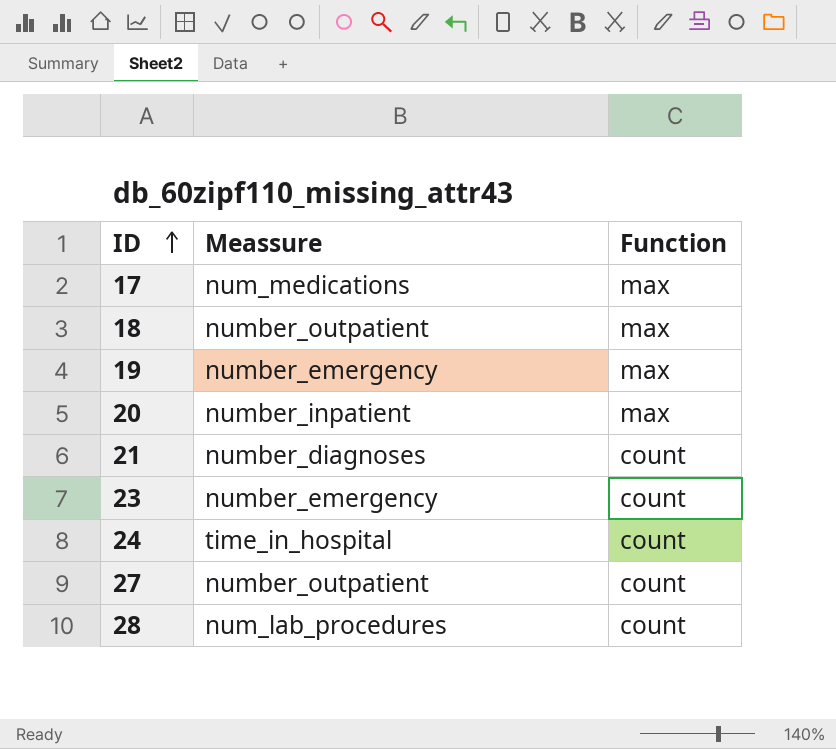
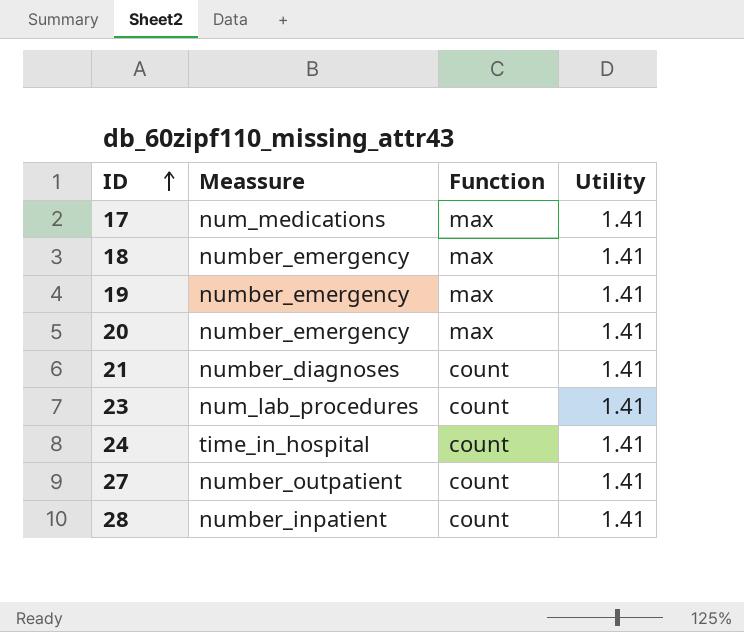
column Utility | position: none -> 4
18 | Meassure: number_outpatient -> number_emergency
20 | Meassure: number_inpatient -> number_emergency
23 | Meassure: number_emergency -> num_lab_procedures
28 | Meassure: num_lab_procedures -> number_inpatient

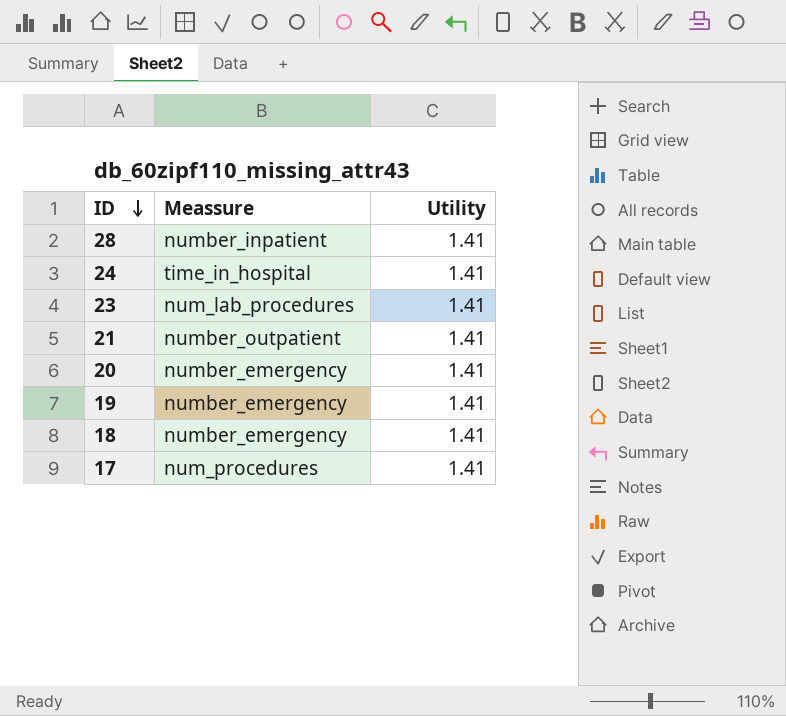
row order: ID ascending -> ID descending
column Function | position: 3 -> none
row 27: number_outpatient | count | 1.41 -> none
21 | Meassure: number_diagnoses -> number_outpatient
17 | Meassure: num_medications -> num_procedures

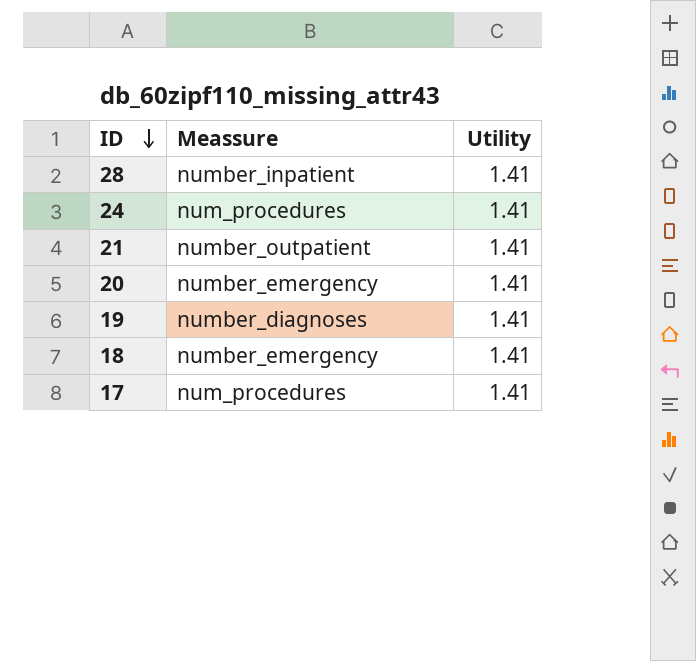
row 23: num_lab_procedures | 1.41 -> none
24 | Meassure: time_in_hospital -> num_procedures
19 | Meassure: number_emergency -> number_diagnoses

